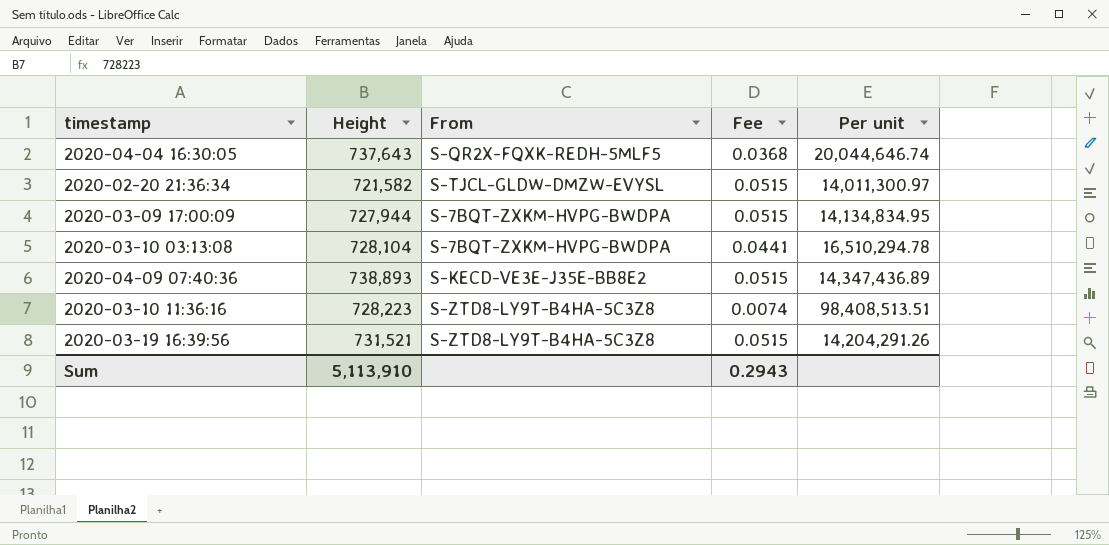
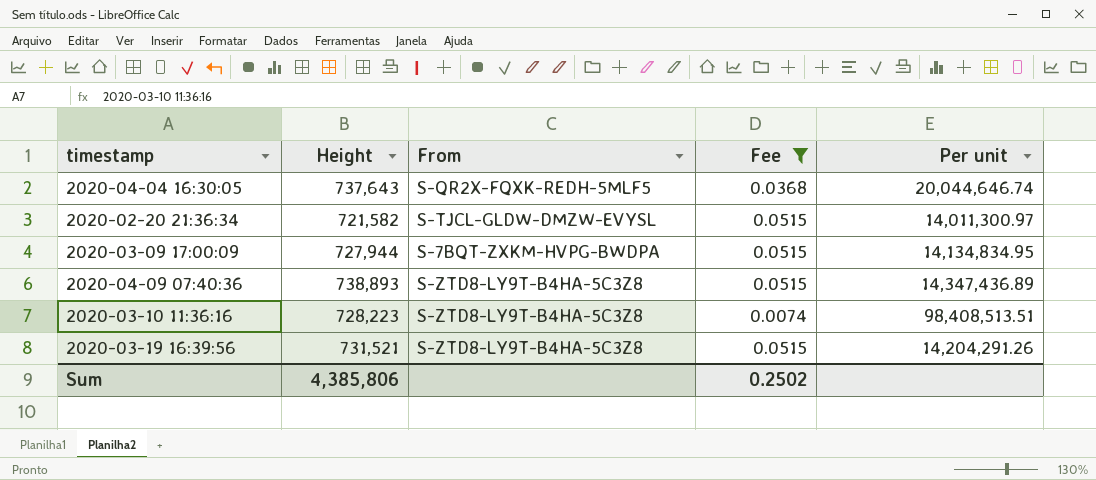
filter: none -> Fee != 0.0441
2020-04-09 07:40:36 | From: S-KECD-VE3E-J35E-BB8E2 -> S-ZTD8-LY9T-B4HA-5C3Z8
Sum | Height: 5,113,910 -> 4,385,806
Sum | Fee: 0.2943 -> 0.2502

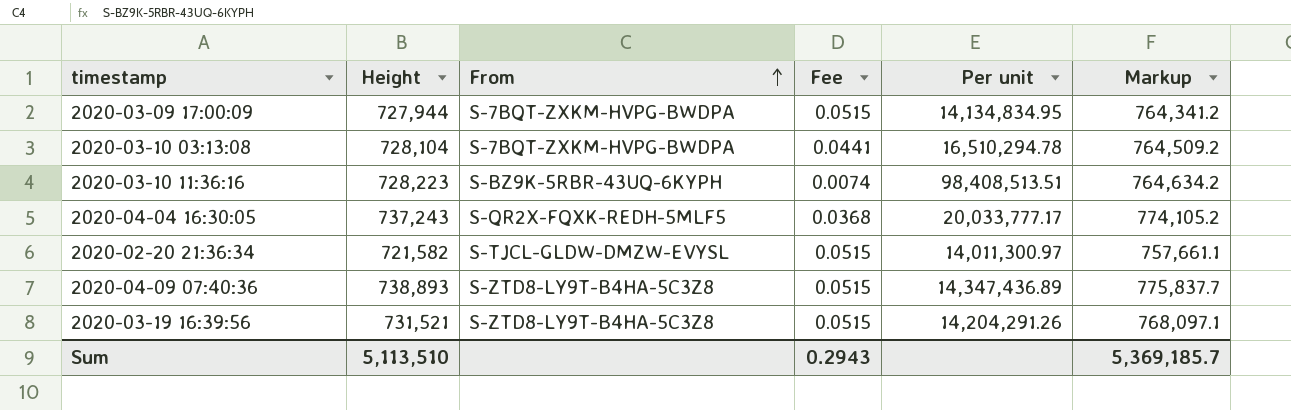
filter: Fee != 0.0441 -> none
row order: none -> From ascending
column Markup | formula: none -> [Height] * 1.05
2020-03-10 11:36:16 | From: S-ZTD8-LY9T-B4HA-5C3Z8 -> S-BZ9K-5RBR-43UQ-6KYPH
2020-04-04 16:30:05 | Height: 737,643 -> 737,243
2020-04-04 16:30:05 | Per unit: 20,044,646.74 -> 20,033,777.17
Sum | Height: 4,385,806 -> 5,113,510
Sum | Fee: 0.2502 -> 0.2943

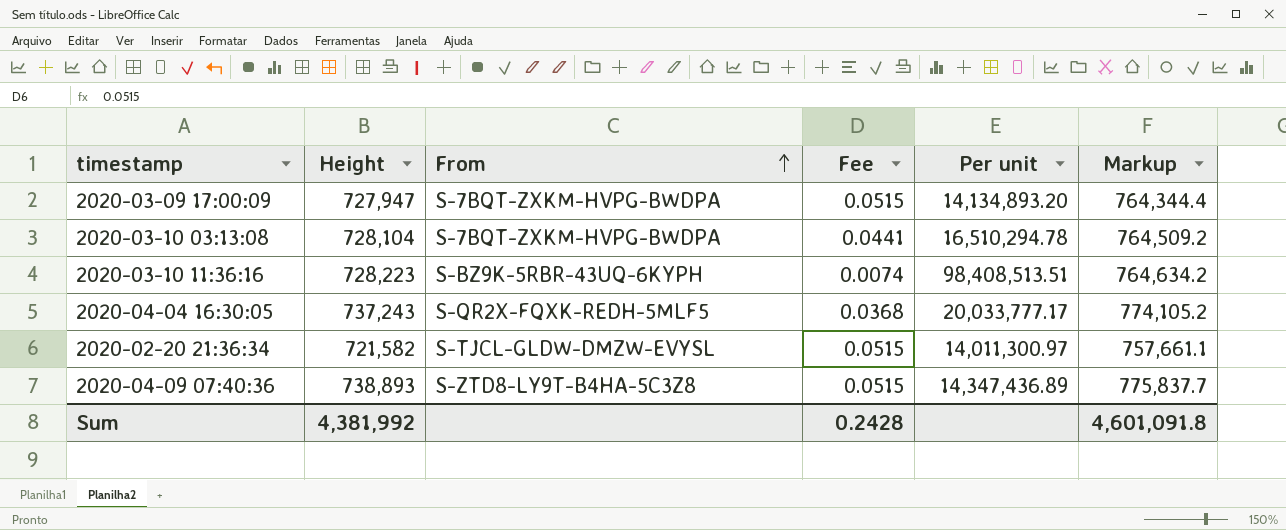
row 2020-03-19 16:39:56: 731,521 | S-ZTD8-LY9T-B4HA-5C3Z8 | 0.0515 | 14,204,291.26 | 768,097.1 -> none
2020-03-09 17:00:09 | Height: 727,944 -> 727,947
2020-03-09 17:00:09 | Per unit: 14,134,834.95 -> 14,134,893.20
2020-03-09 17:00:09 | Markup: 764,341.2 -> 764,344.4
Sum | Height: 5,113,510 -> 4,381,992
Sum | Fee: 0.2943 -> 0.2428
Sum | Markup: 5,369,185.7 -> 4,601,091.8

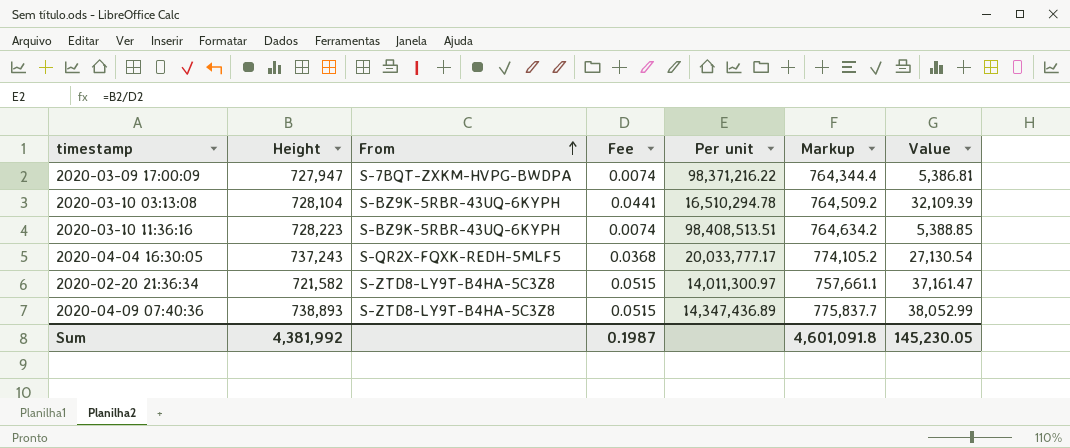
column Value | formula: none -> [Height] * [Fee]
2020-03-09 17:00:09 | Fee: 0.0515 -> 0.0074
2020-03-09 17:00:09 | Per unit: 14,134,893.20 -> 98,371,216.22
2020-03-10 03:13:08 | From: S-7BQT-ZXKM-HVPG-BWDPA -> S-BZ9K-5RBR-43UQ-6KYPH
2020-02-20 21:36:34 | From: S-TJCL-GLDW-DMZW-EVYSL -> S-ZTD8-LY9T-B4HA-5C3Z8
Sum | Fee: 0.2428 -> 0.1987

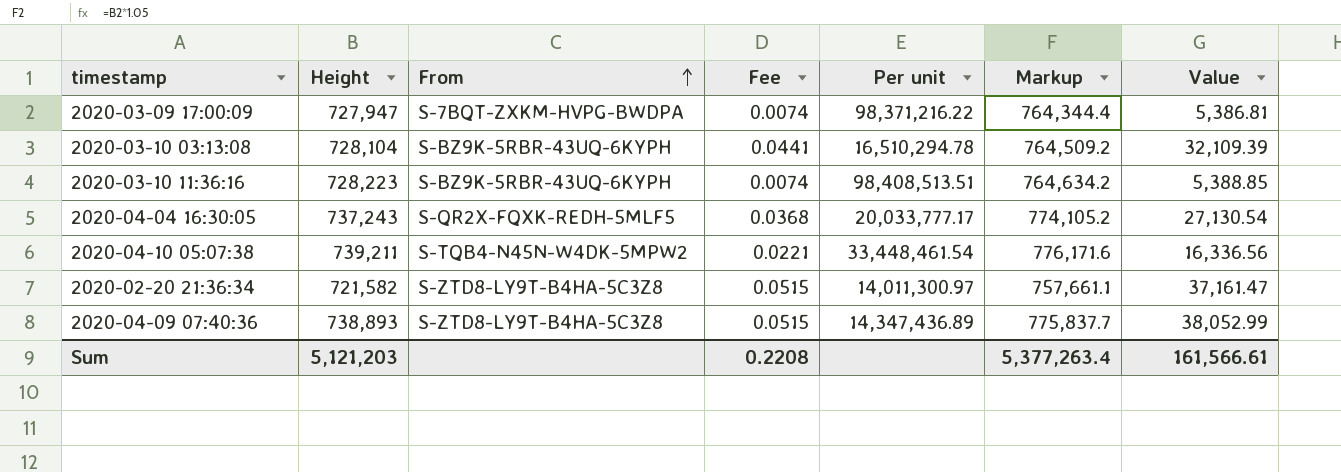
row 2020-04-10 05:07:38: none -> 739,211 | S-TQB4-N45N-W4DK-5MPW2 | 0.0221 | 33,448,461.54 | 776,171.6 | 16,336.56
Sum | Height: 4,381,992 -> 5,121,203
Sum | Fee: 0.1987 -> 0.2208
Sum | Markup: 4,601,091.8 -> 5,377,263.4
Sum | Value: 145,230.05 -> 161,566.61

